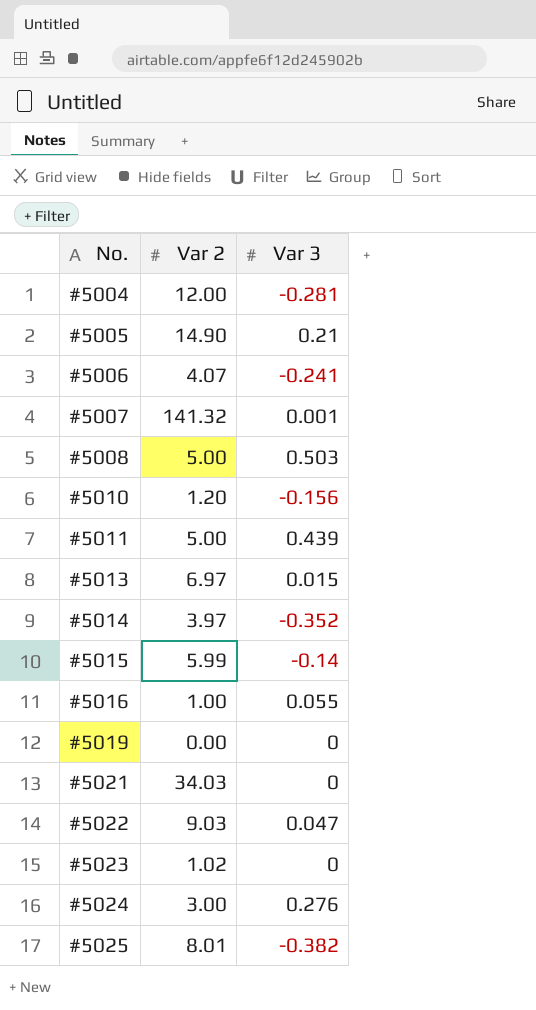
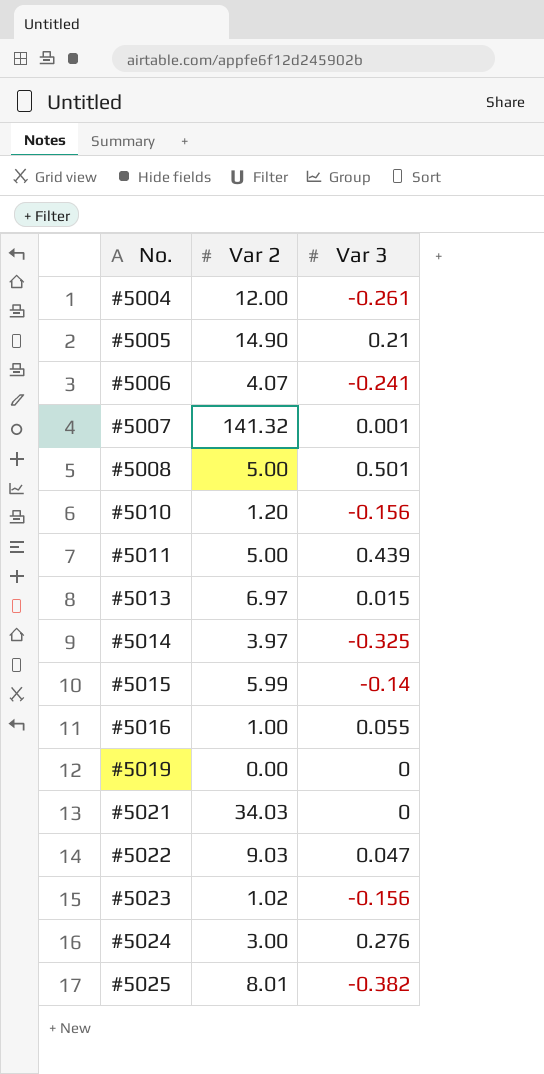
#5004 | Var 3: -0.281 -> -0.261
#5008 | Var 3: 0.503 -> 0.501
#5014 | Var 3: -0.352 -> -0.325
#5023 | Var 3: 0 -> -0.156

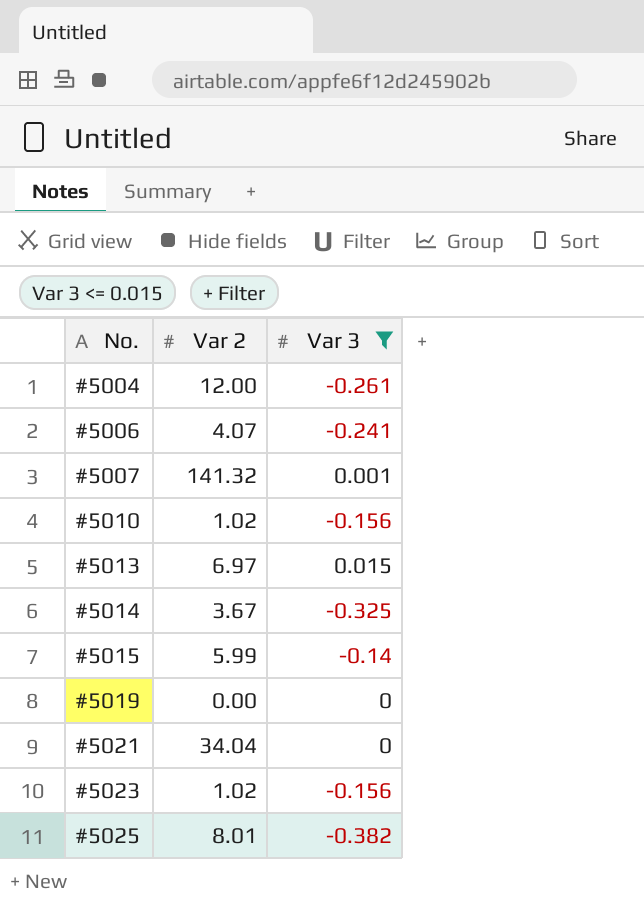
filter: none -> Var 3 <= 0.015
#5010 | Var 2: 1.20 -> 1.02
#5014 | Var 2: 3.97 -> 3.67
#5021 | Var 2: 34.03 -> 34.04

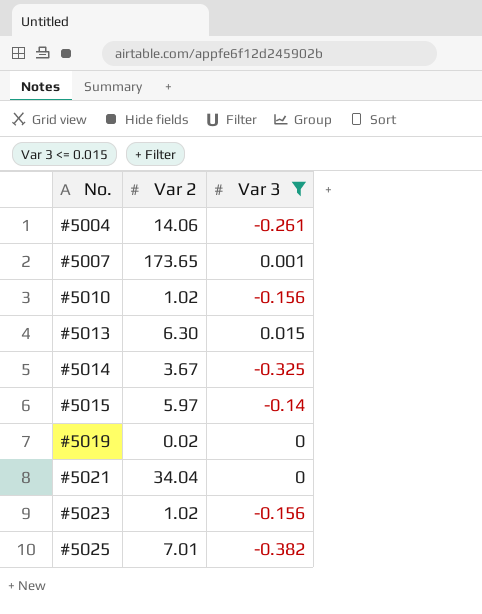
row #5006: 4.07 | -0.241 -> none
#5004 | Var 2: 12.00 -> 14.06
#5007 | Var 2: 141.32 -> 173.65
#5013 | Var 2: 6.97 -> 6.30
#5015 | Var 2: 5.99 -> 5.97
#5019 | Var 2: 0.00 -> 0.02
#5025 | Var 2: 8.01 -> 7.01

